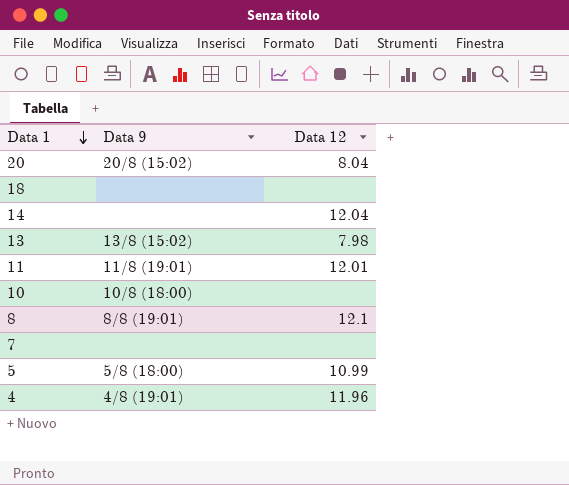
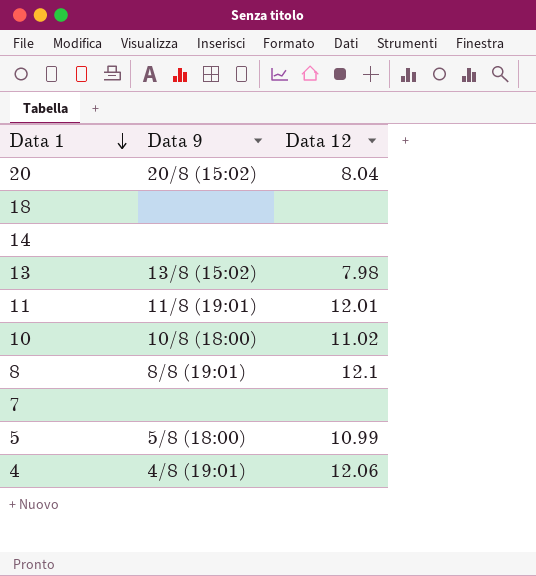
14 | Data 12: 12.04 -> none
10 | Data 12: none -> 11.02
4 | Data 12: 11.96 -> 12.06

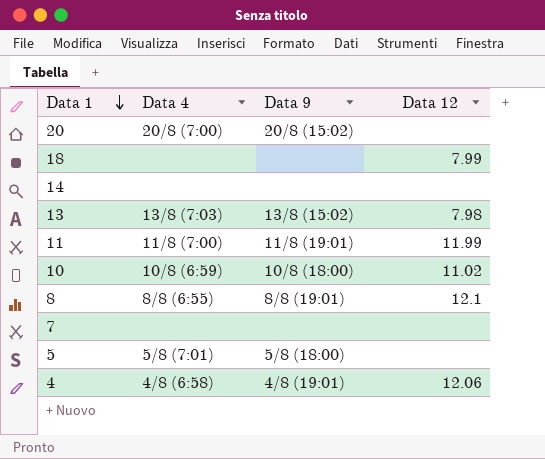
column Data 4 | position: none -> 2
20 | Data 12: 8.04 -> none
18 | Data 12: none -> 7.99
11 | Data 12: 12.01 -> 11.99
5 | Data 12: 10.99 -> none

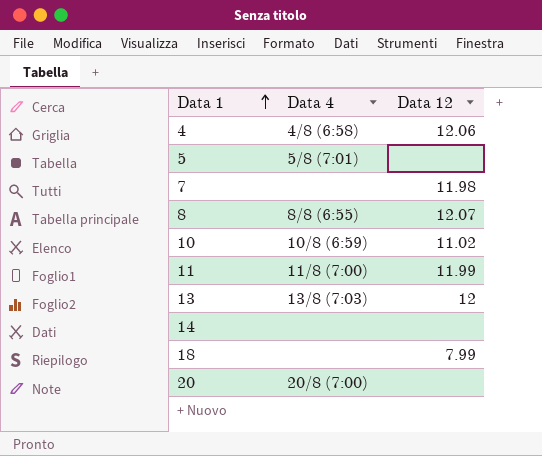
row order: Data 1 descending -> Data 1 ascending
column Data 9 | position: 3 -> none
7 | Data 12: none -> 11.98
8 | Data 12: 12.1 -> 12.07
13 | Data 12: 7.98 -> 12

